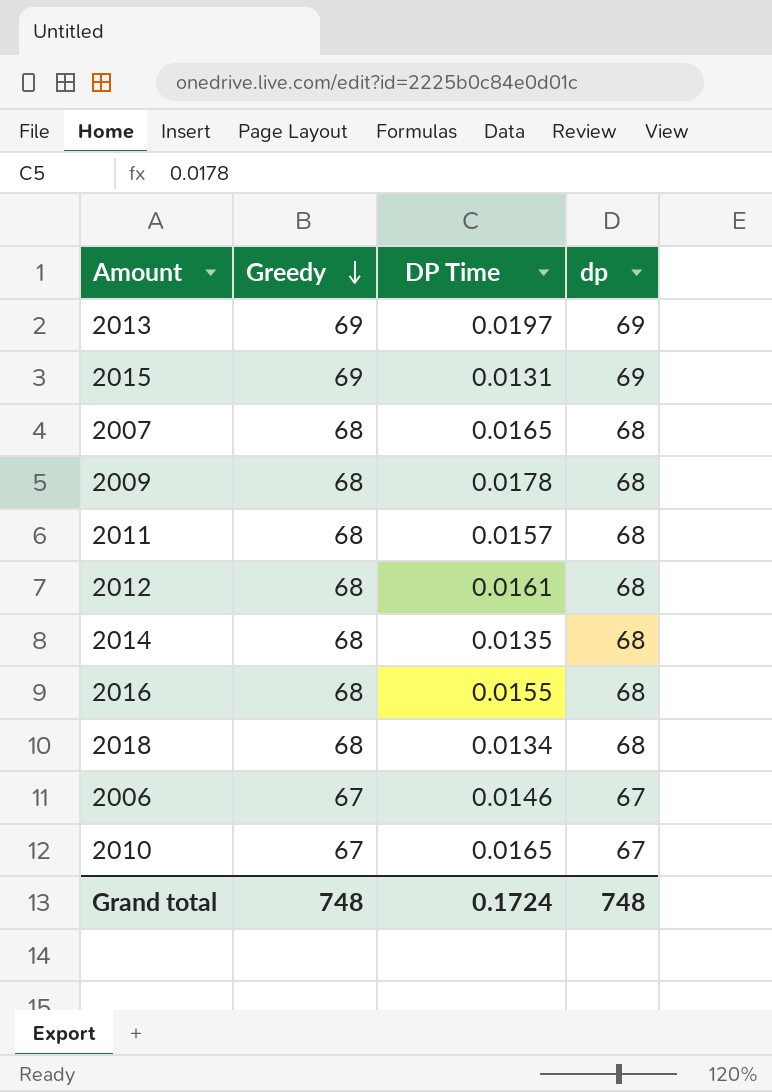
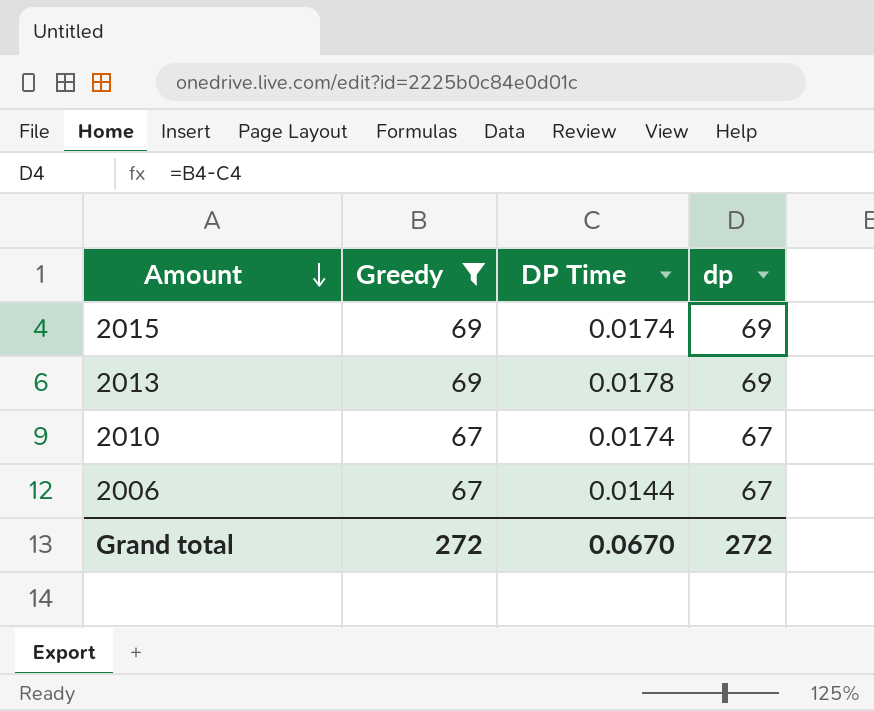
filter: none -> Greedy != 68
row order: Greedy descending -> Amount descending
2015 | DP Time: 0.0131 -> 0.0174
2013 | DP Time: 0.0197 -> 0.0178
2010 | DP Time: 0.0165 -> 0.0174
2006 | DP Time: 0.0146 -> 0.0144
Grand total | Greedy: 748 -> 272
Grand total | DP Time: 0.1724 -> 0.0670
Grand total | dp: 748 -> 272

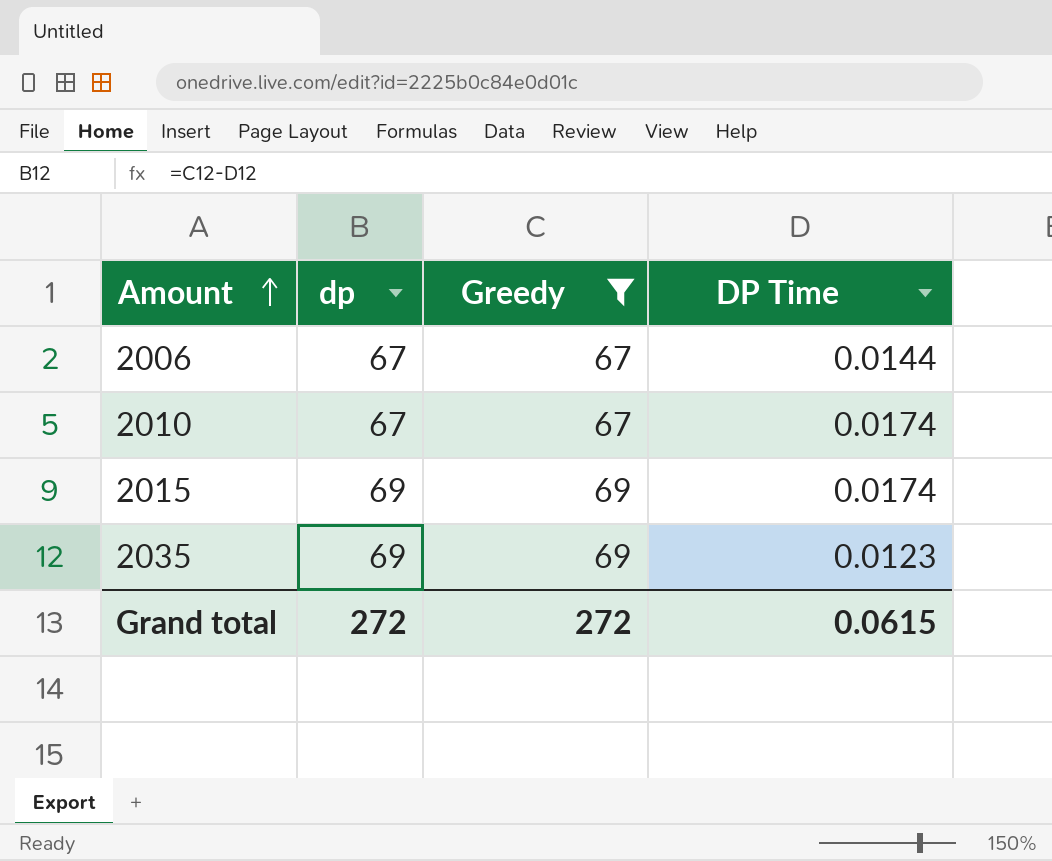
row order: Amount descending -> Amount ascending
column dp | position: 4 -> 2
row 2013: 69 | 0.0178 | 69 -> none
row 2035: none -> 69 | 69 | 0.0123
Grand total | DP Time: 0.0670 -> 0.0615

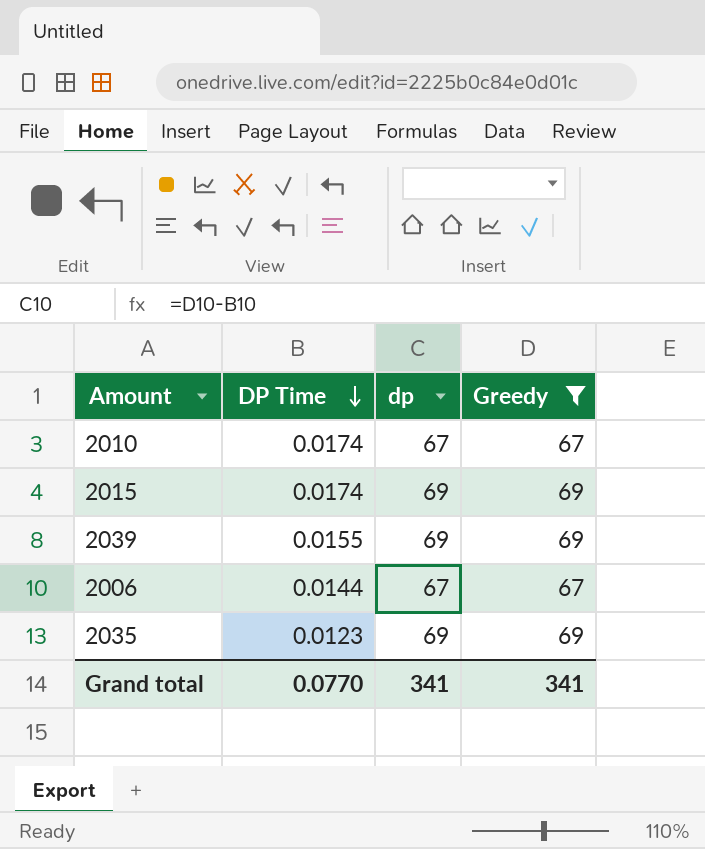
row order: Amount ascending -> DP Time descending
column DP Time | position: 4 -> 2
row 2039: none -> 0.0155 | 69 | 69
Grand total | DP Time: 0.0615 -> 0.0770
Grand total | dp: 272 -> 341
Grand total | Greedy: 272 -> 341

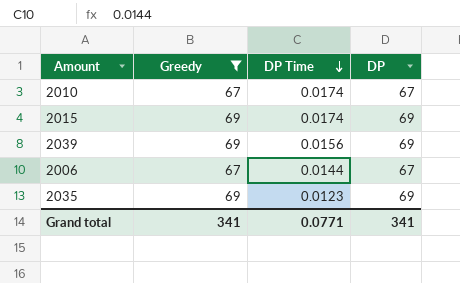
column Greedy | position: 4 -> 2
column name: dp -> DP
2039 | DP Time: 0.0155 -> 0.0156
Grand total | DP Time: 0.0770 -> 0.0771

